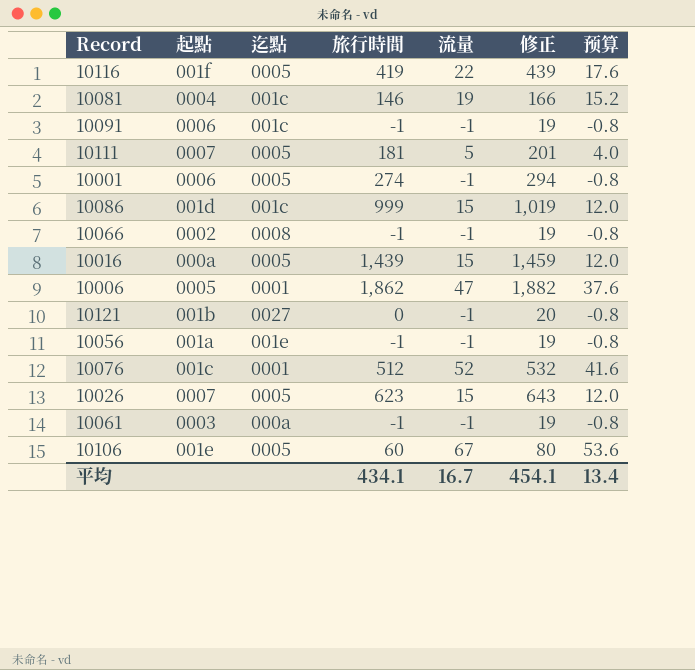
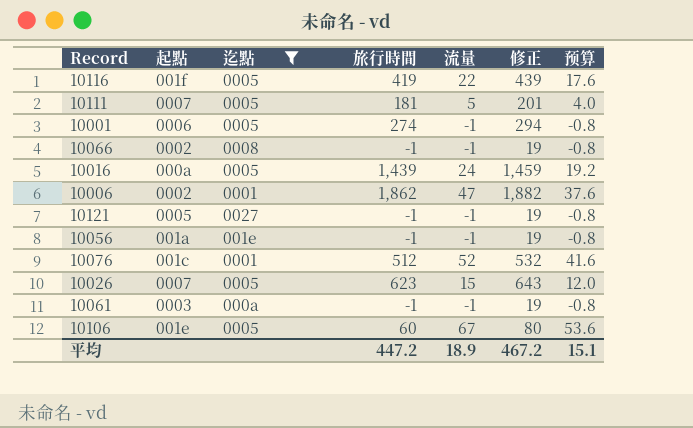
filter: none -> 迄點 != 001c
10016 | 流量: 15 -> 24
10016 | 预算: 12.0 -> 19.2
10006 | 起點: 0005 -> 0002
10121 | 起點: 001b -> 0005
10121 | 旅行時間: 0 -> -1
10121 | 修正: 20 -> 19
平均 | 旅行時間: 434.1 -> 447.2
平均 | 流量: 16.7 -> 18.9
平均 | 修正: 454.1 -> 467.2
平均 | 预算: 13.4 -> 15.1

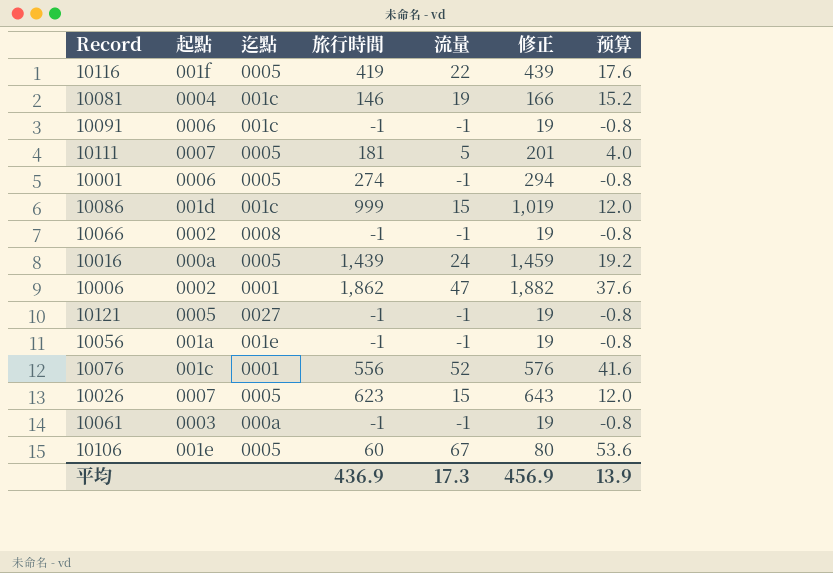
filter: 迄點 != 001c -> none
10076 | 旅行時間: 512 -> 556
10076 | 修正: 532 -> 576
平均 | 旅行時間: 447.2 -> 436.9
平均 | 流量: 18.9 -> 17.3
平均 | 修正: 467.2 -> 456.9
平均 | 预算: 15.1 -> 13.9

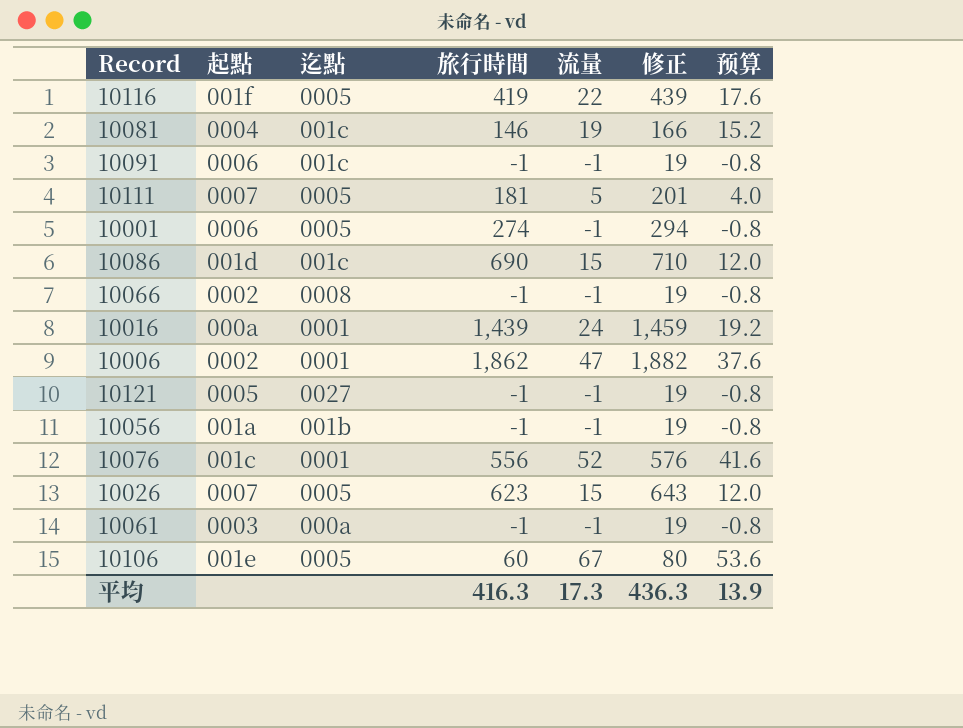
10086 | 旅行時間: 999 -> 690
10086 | 修正: 1,019 -> 710
10016 | 迄點: 0005 -> 0001
10056 | 迄點: 001e -> 001b
平均 | 旅行時間: 436.9 -> 416.3
平均 | 修正: 456.9 -> 436.3

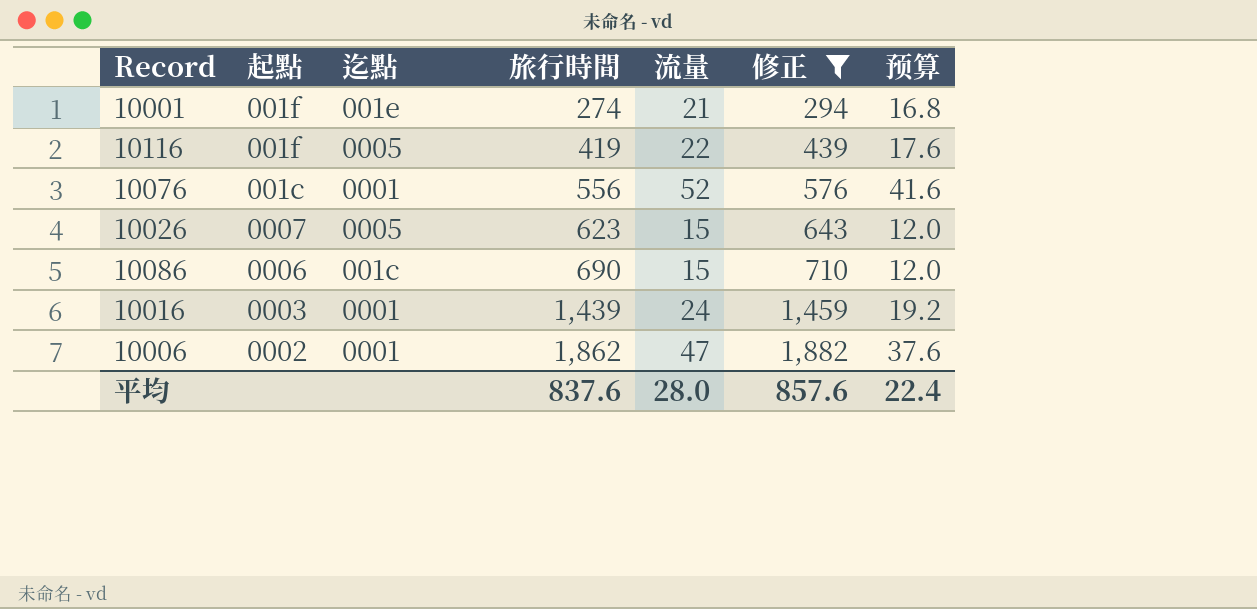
filter: none -> 修正 >= 294
row order: none -> 旅行時間 ascending
10001 | 起點: 0006 -> 001f
10001 | 迄點: 0005 -> 001e
10001 | 流量: -1 -> 21
10001 | 预算: -0.8 -> 16.8
10086 | 起點: 001d -> 0006
10016 | 起點: 000a -> 0003
平均 | 旅行時間: 416.3 -> 837.6
平均 | 流量: 17.3 -> 28.0
平均 | 修正: 436.3 -> 857.6
平均 | 预算: 13.9 -> 22.4

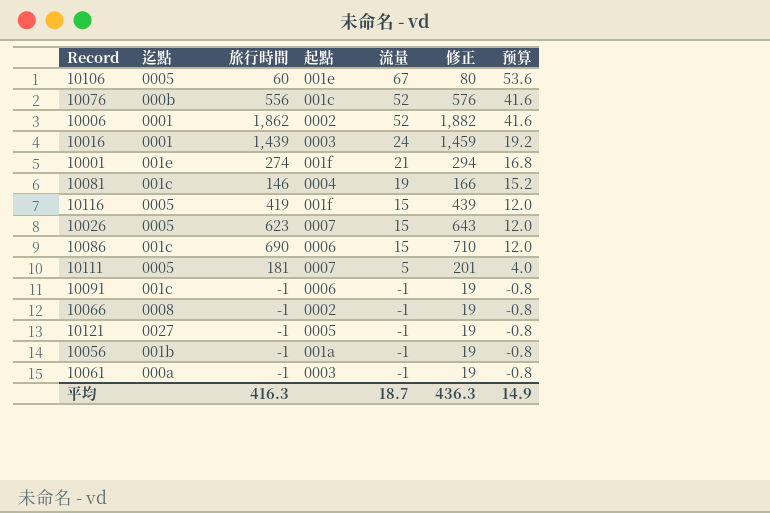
filter: 修正 >= 294 -> none
row order: 旅行時間 ascending -> 流量 descending
column 起點 | position: 2 -> 4
10076 | 迄點: 0001 -> 000b
10006 | 流量: 47 -> 52
10006 | 预算: 37.6 -> 41.6
10116 | 流量: 22 -> 15
10116 | 预算: 17.6 -> 12.0
平均 | 旅行時間: 837.6 -> 416.3
平均 | 流量: 28.0 -> 18.7
平均 | 修正: 857.6 -> 436.3
平均 | 预算: 22.4 -> 14.9

